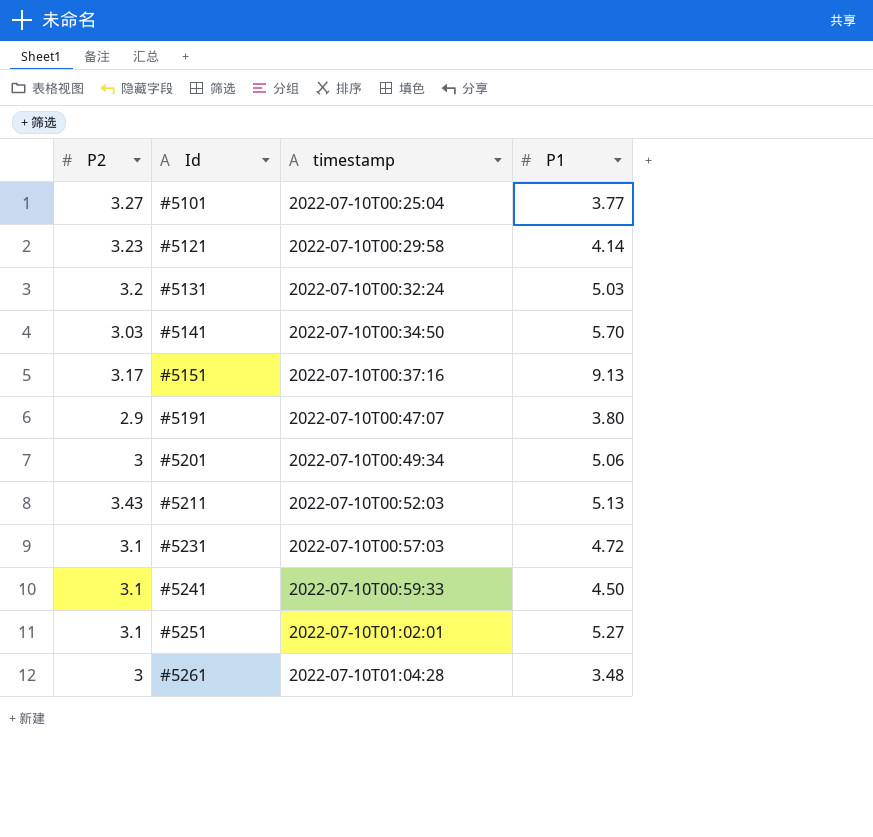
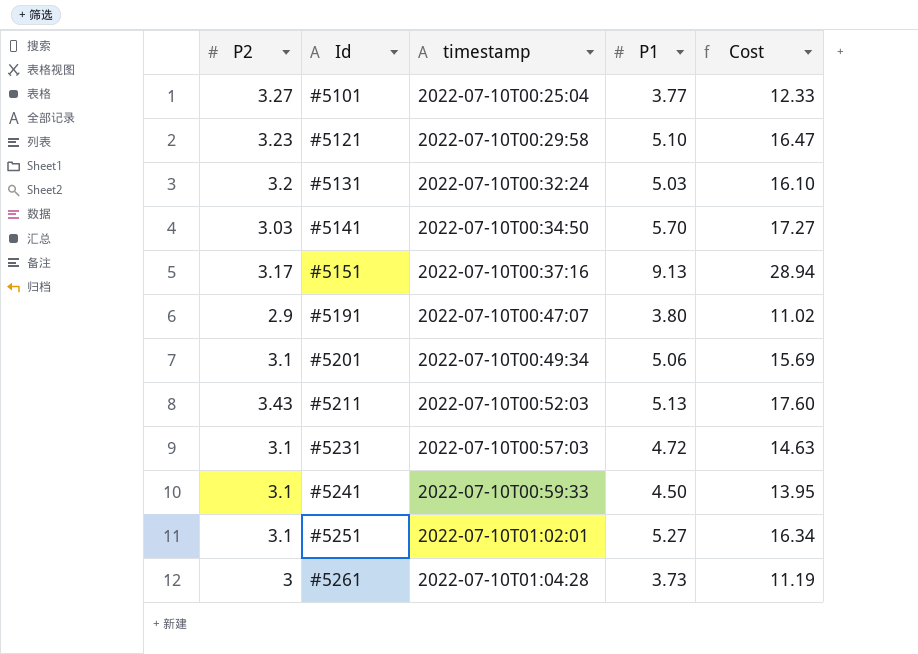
column Cost | formula: none -> [P2] * [P1]
#5121 | P1: 4.14 -> 5.10
#5201 | P2: 3 -> 3.1
#5261 | P1: 3.48 -> 3.73

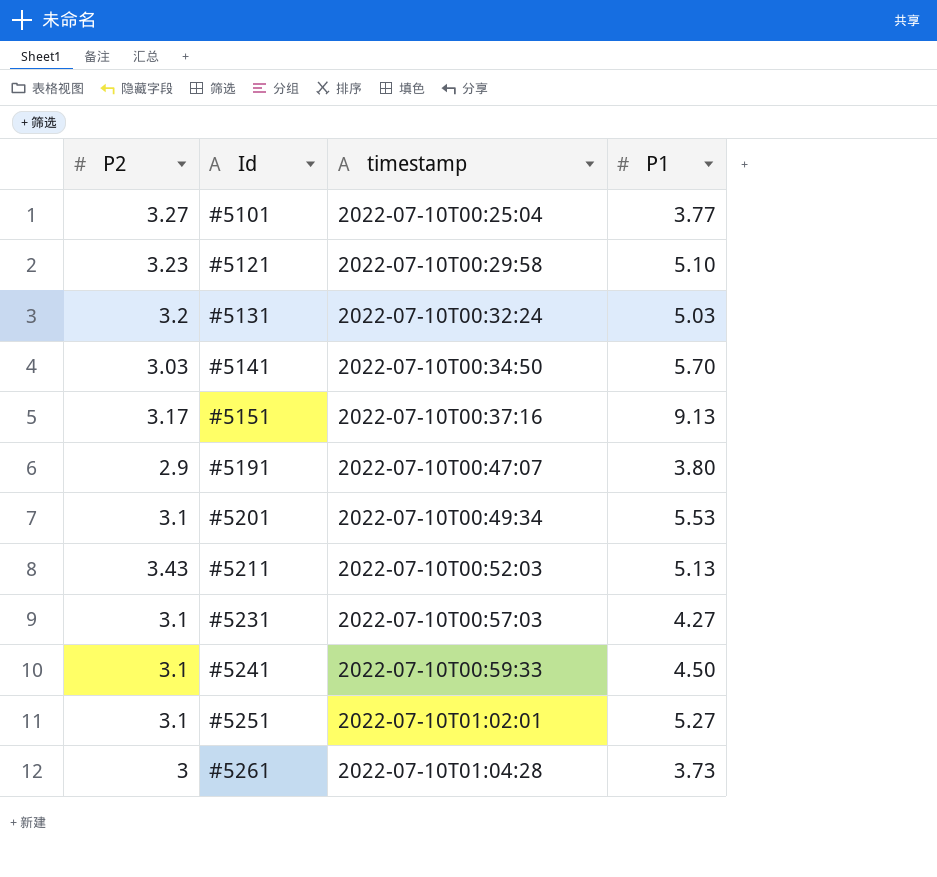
column Cost | formula: [P2] * [P1] -> none
#5201 | P1: 5.06 -> 5.53
#5231 | P1: 4.72 -> 4.27

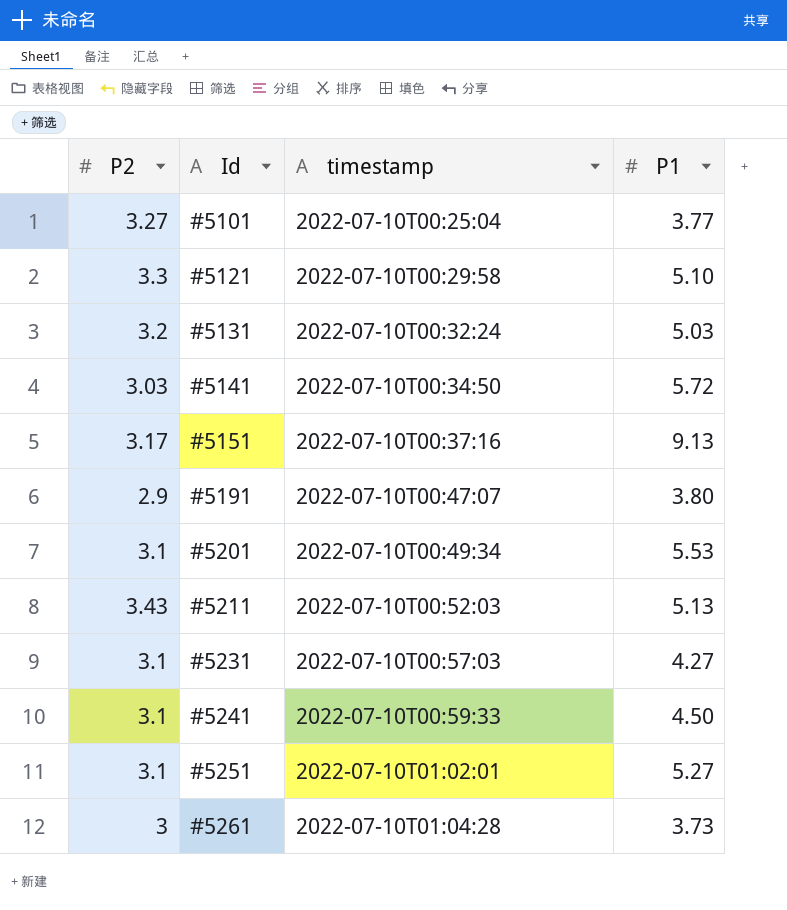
#5121 | P2: 3.23 -> 3.3
#5141 | P1: 5.70 -> 5.72

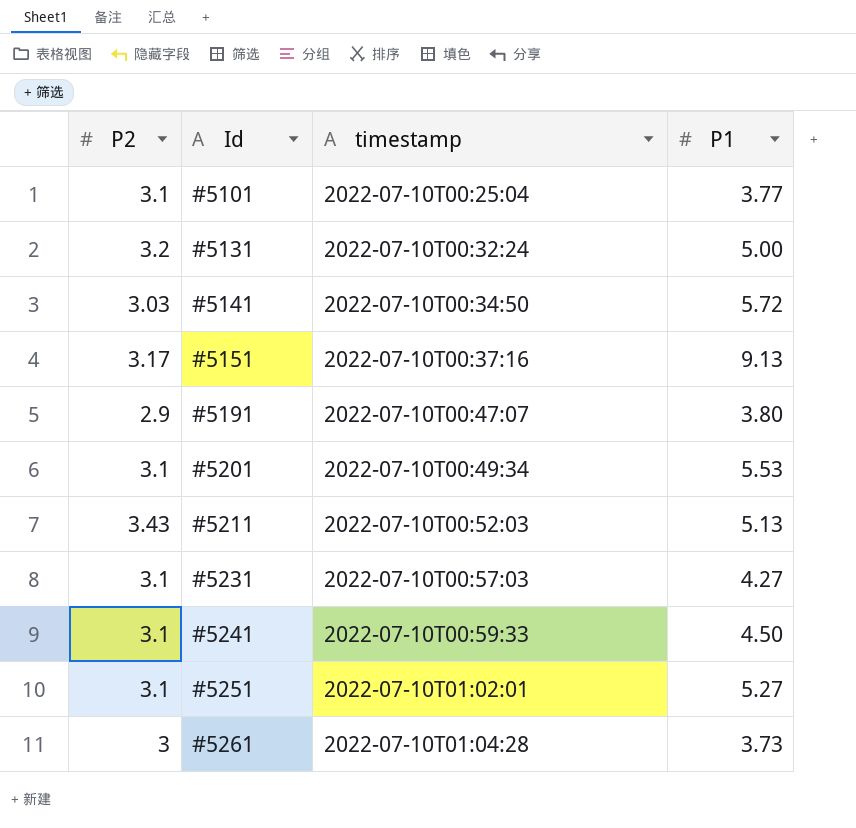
row #5121: 3.3 | 2022-07-10T00:29:58 | 5.10 -> none
#5101 | P2: 3.27 -> 3.1
#5131 | P1: 5.03 -> 5.00

